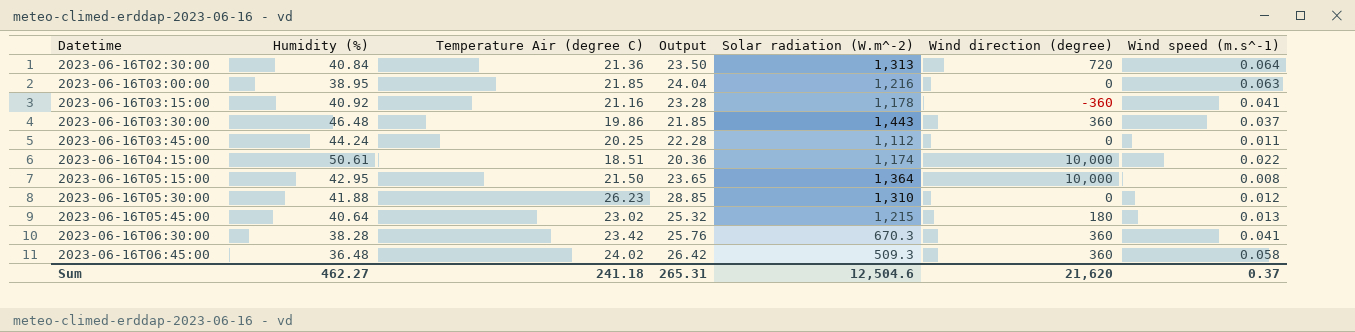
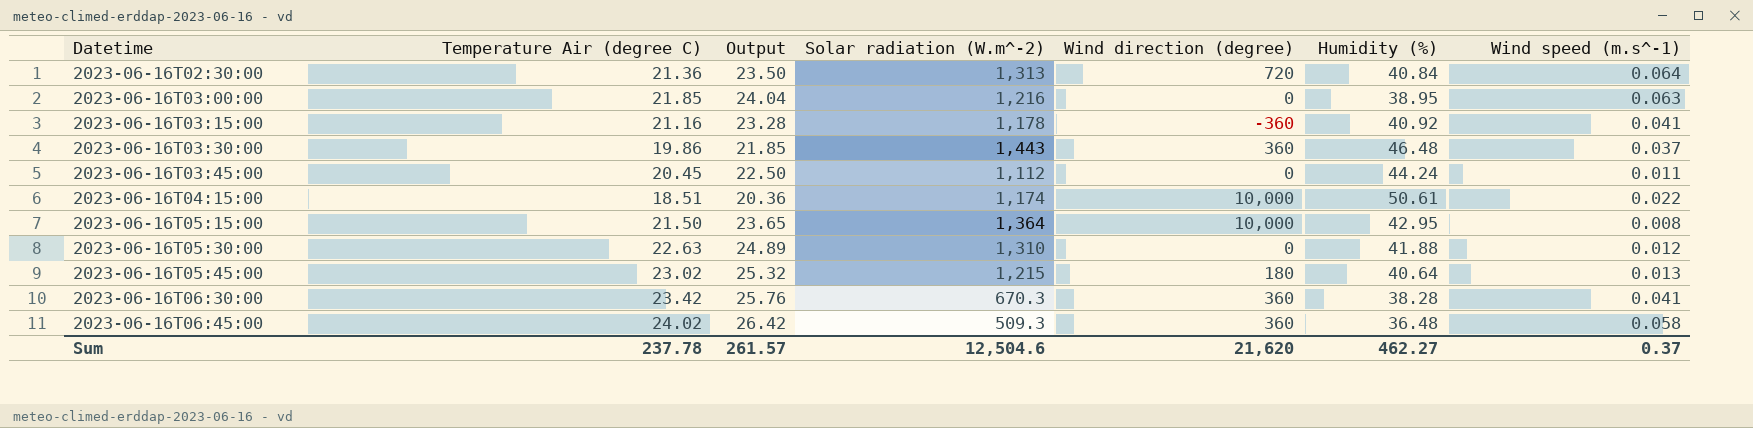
column Humidity (%) | position: 2 -> 6
2023-06-16T03:45:00 | Temperature Air (degree C): 20.25 -> 20.45
2023-06-16T03:45:00 | Output: 22.28 -> 22.50
2023-06-16T05:30:00 | Temperature Air (degree C): 26.23 -> 22.63
2023-06-16T05:30:00 | Output: 28.85 -> 24.89
Sum | Temperature Air (degree C): 241.18 -> 237.78
Sum | Output: 265.31 -> 261.57

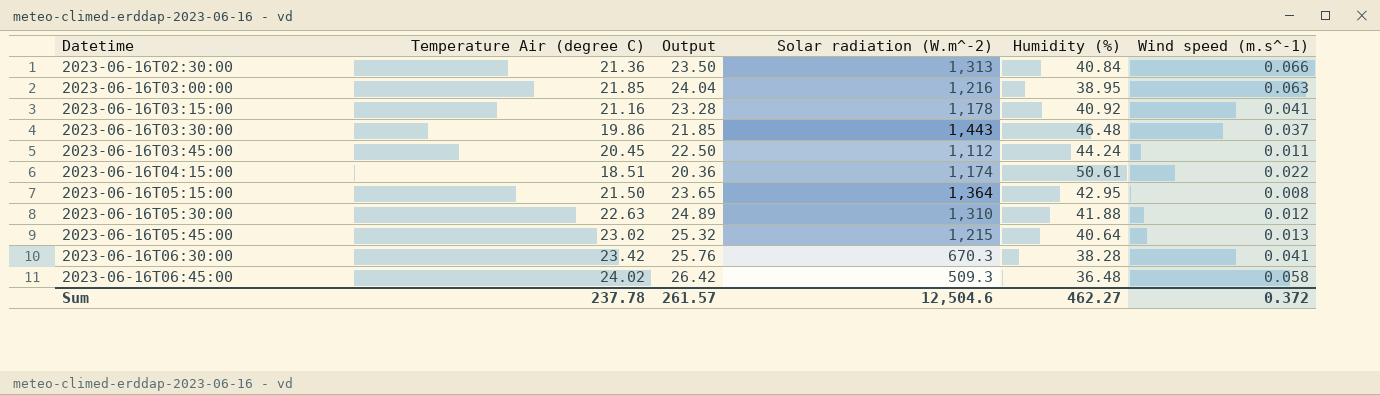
column Wind direction (degree) | position: 5 -> none
2023-06-16T02:30:00 | Wind speed (m.s^-1): 0.064 -> 0.066
Sum | Wind speed (m.s^-1): 0.37 -> 0.372

